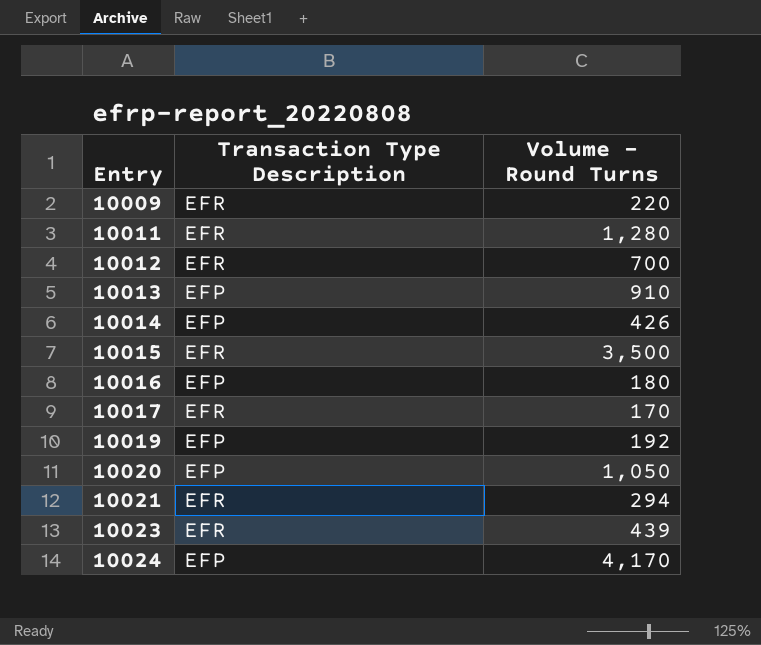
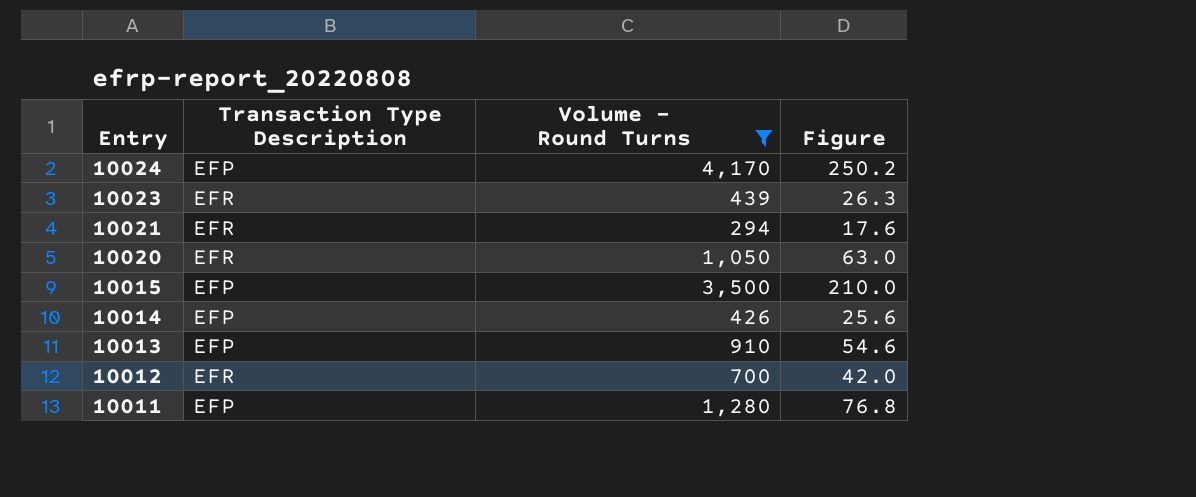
filter: none -> Volume - Round Turns >= 294
row order: Entry ascending -> Entry descending
column Figure | formula: none -> [Volume - Round Turns] * 0.06
10020 | Transaction Type Description: EFP -> EFR
10015 | Transaction Type Description: EFR -> EFP
10011 | Transaction Type Description: EFR -> EFP

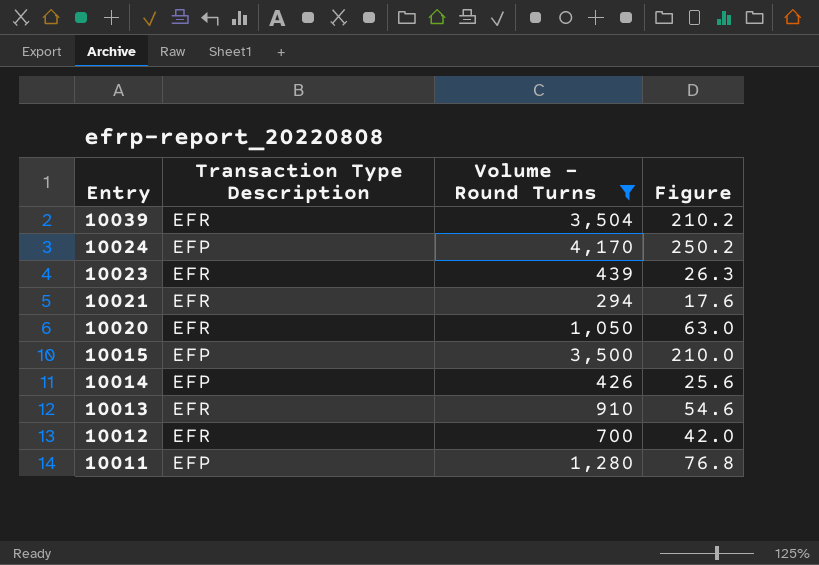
row 10039: none -> EFR | 3,504 | 210.2
10013 | Transaction Type Description: EFP -> EFR

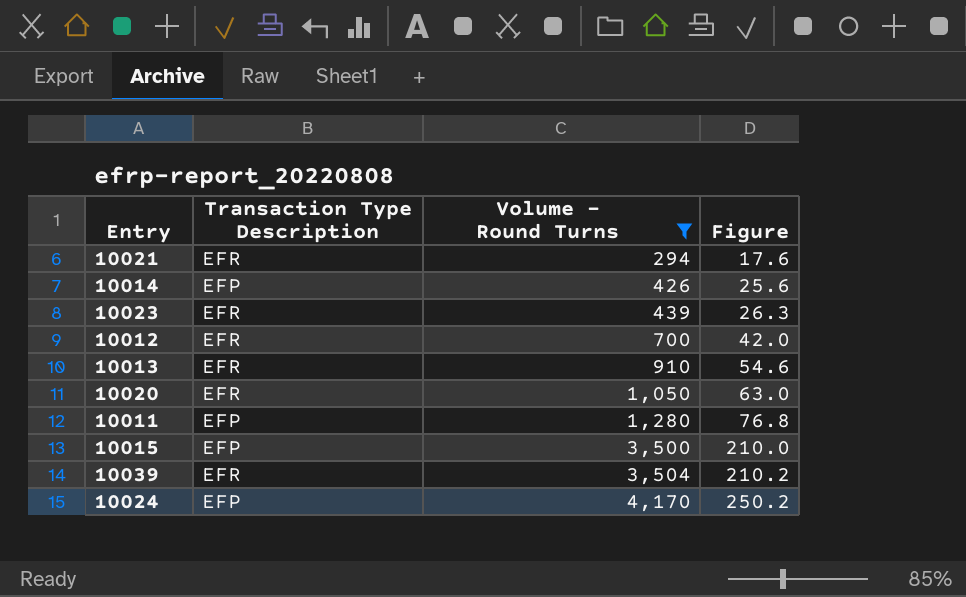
row order: Entry descending -> Volume - Round Turns ascending

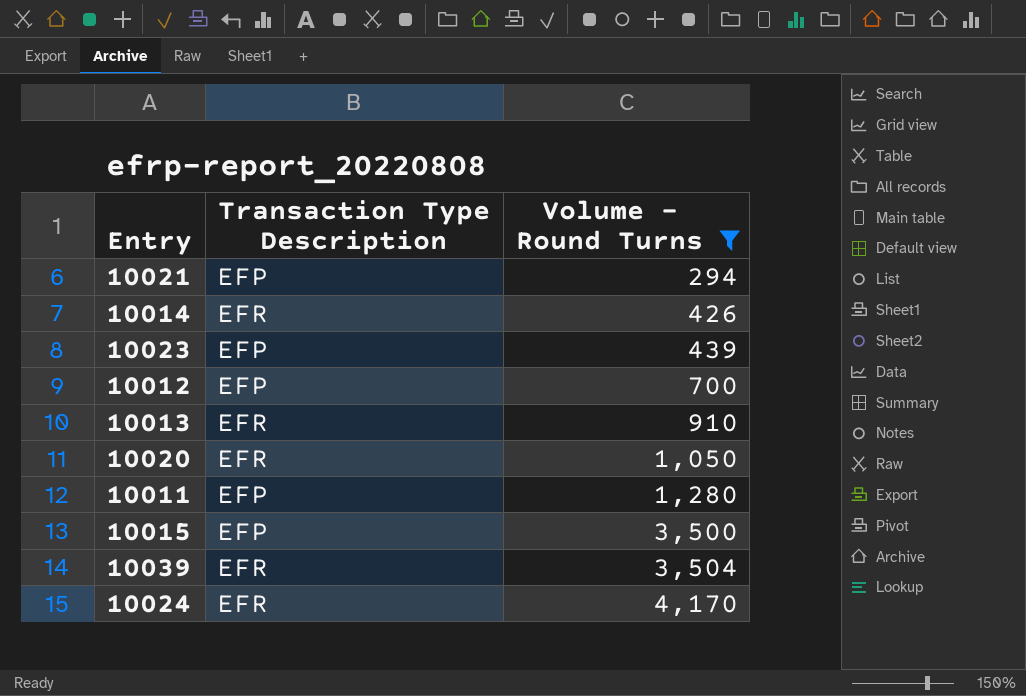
column Figure | formula: [Volume - Round Turns] * 0.06 -> none
10021 | Transaction Type Description: EFR -> EFP
10014 | Transaction Type Description: EFP -> EFR
10023 | Transaction Type Description: EFR -> EFP
10012 | Transaction Type Description: EFR -> EFP
10024 | Transaction Type Description: EFP -> EFR

